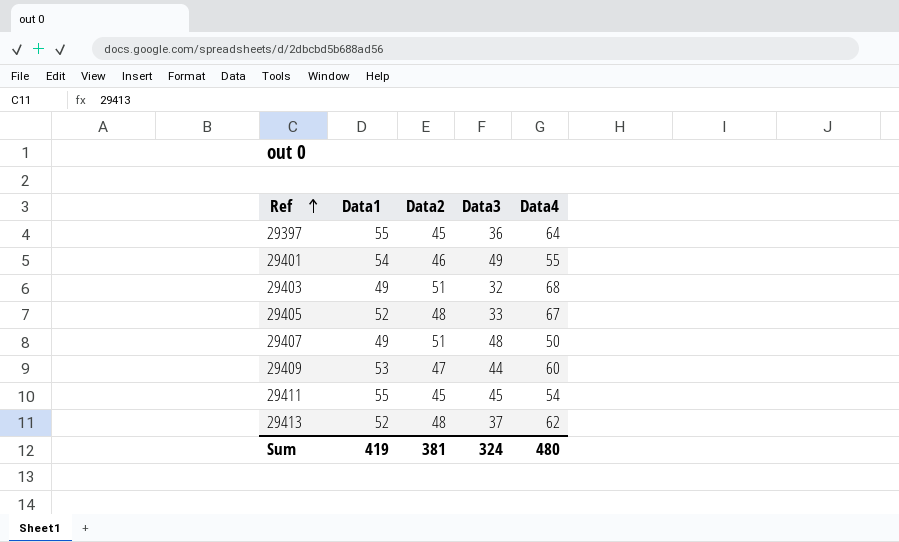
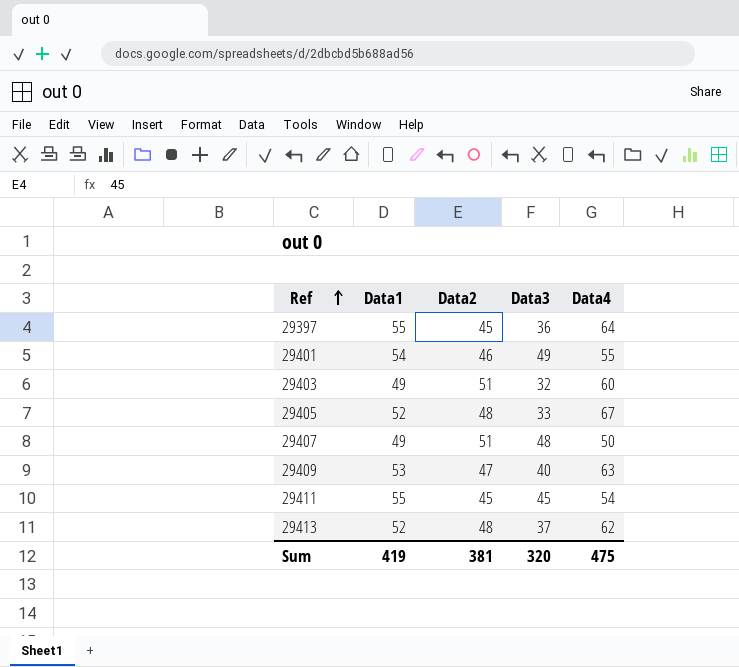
29403 | Data4: 68 -> 60
29409 | Data3: 44 -> 40
29409 | Data4: 60 -> 63
Sum | Data3: 324 -> 320
Sum | Data4: 480 -> 475

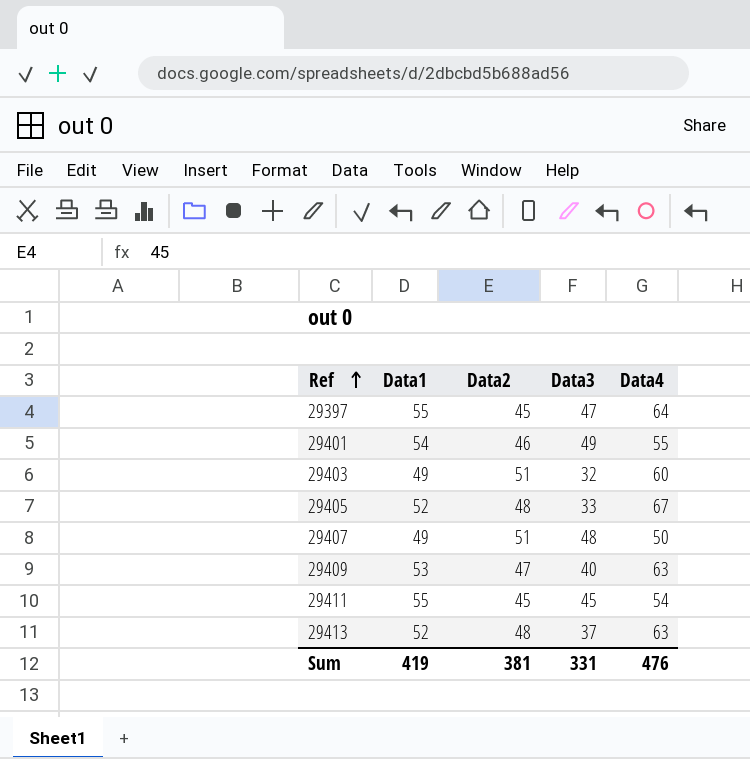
29397 | Data3: 36 -> 47
29413 | Data4: 62 -> 63
Sum | Data3: 320 -> 331
Sum | Data4: 475 -> 476

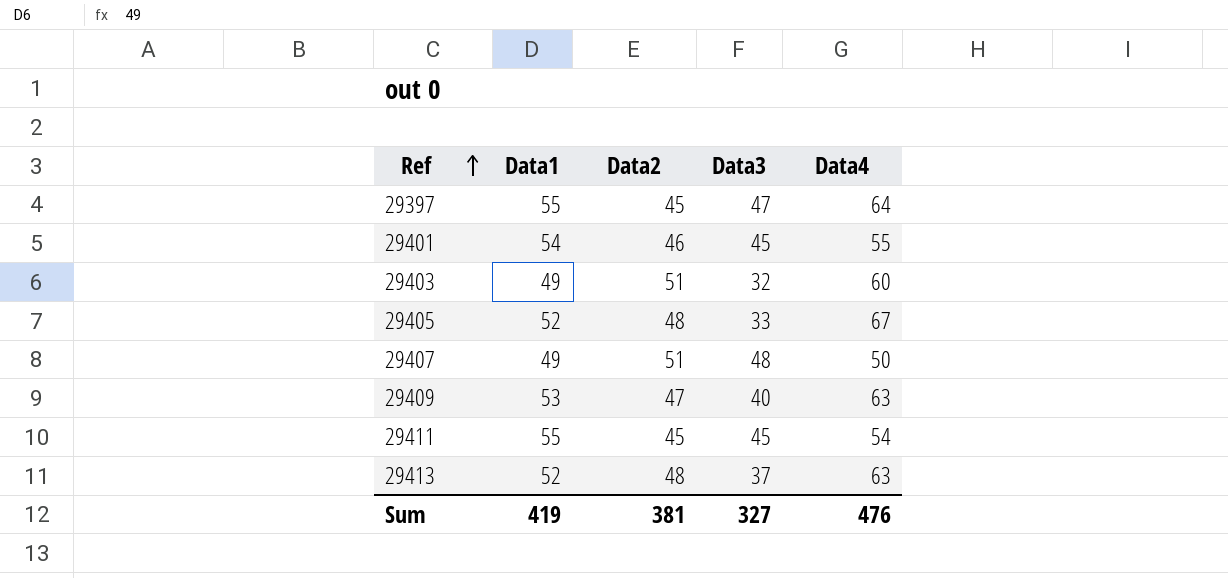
29401 | Data3: 49 -> 45
Sum | Data3: 331 -> 327

